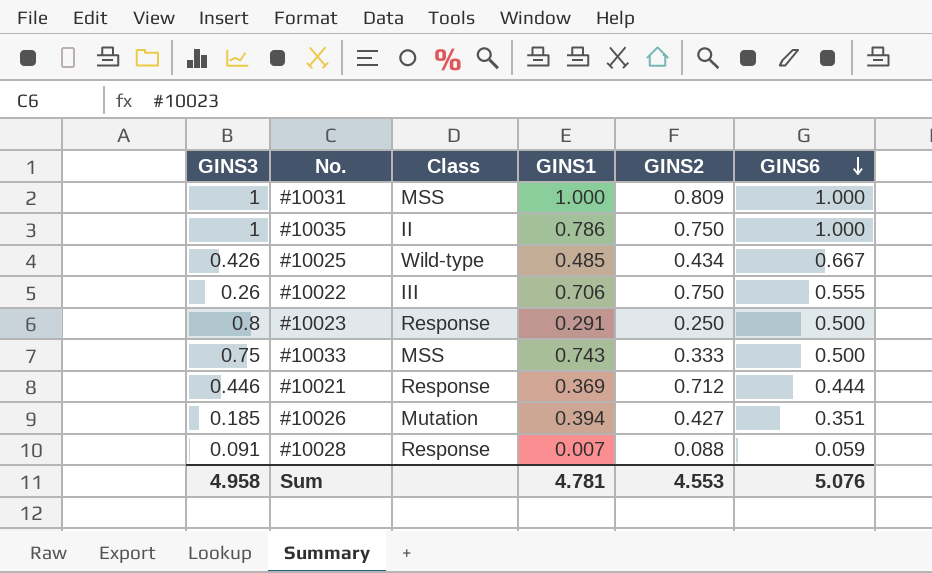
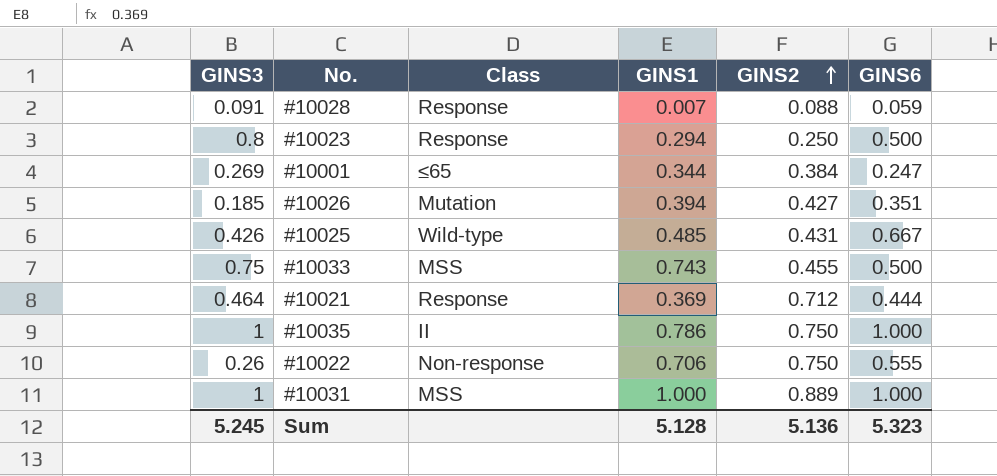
row order: GINS6 descending -> GINS2 ascending
#10023 | GINS1: 0.291 -> 0.294
row #10001: none -> 0.269 | ≤65 | 0.344 | 0.384 | 0.247
#10025 | GINS2: 0.434 -> 0.431
#10033 | GINS2: 0.333 -> 0.455
#10021 | GINS3: 0.446 -> 0.464
#10022 | Class: III -> Non-response
#10031 | GINS2: 0.809 -> 0.889
Sum | GINS3: 4.958 -> 5.245
Sum | GINS1: 4.781 -> 5.128
Sum | GINS2: 4.553 -> 5.136
Sum | GINS6: 5.076 -> 5.323

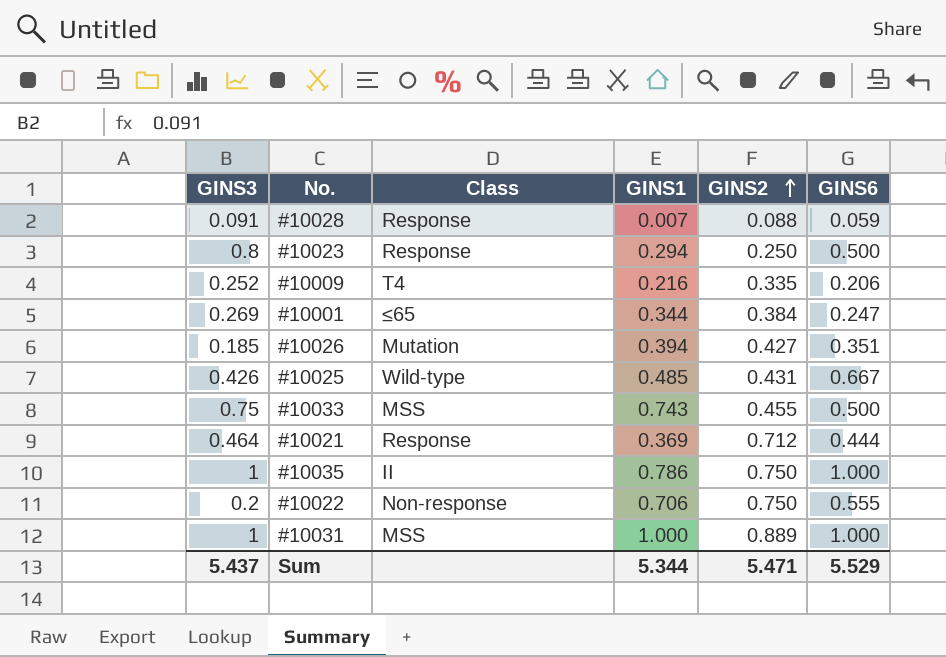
row #10009: none -> 0.252 | T4 | 0.216 | 0.335 | 0.206
#10022 | GINS3: 0.26 -> 0.2
Sum | GINS3: 5.245 -> 5.437
Sum | GINS1: 5.128 -> 5.344
Sum | GINS2: 5.136 -> 5.471
Sum | GINS6: 5.323 -> 5.529

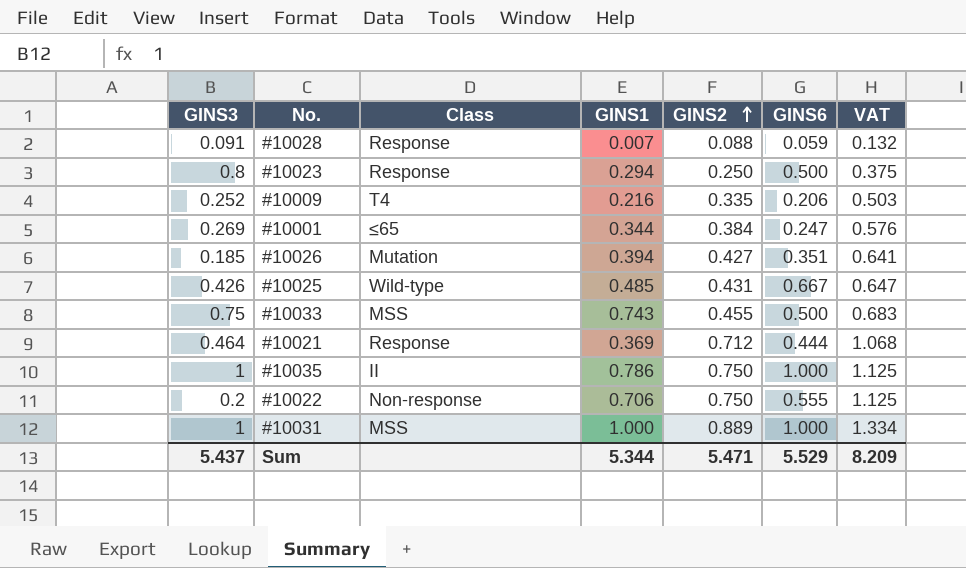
column VAT | formula: none -> [GINS2] * 1.5

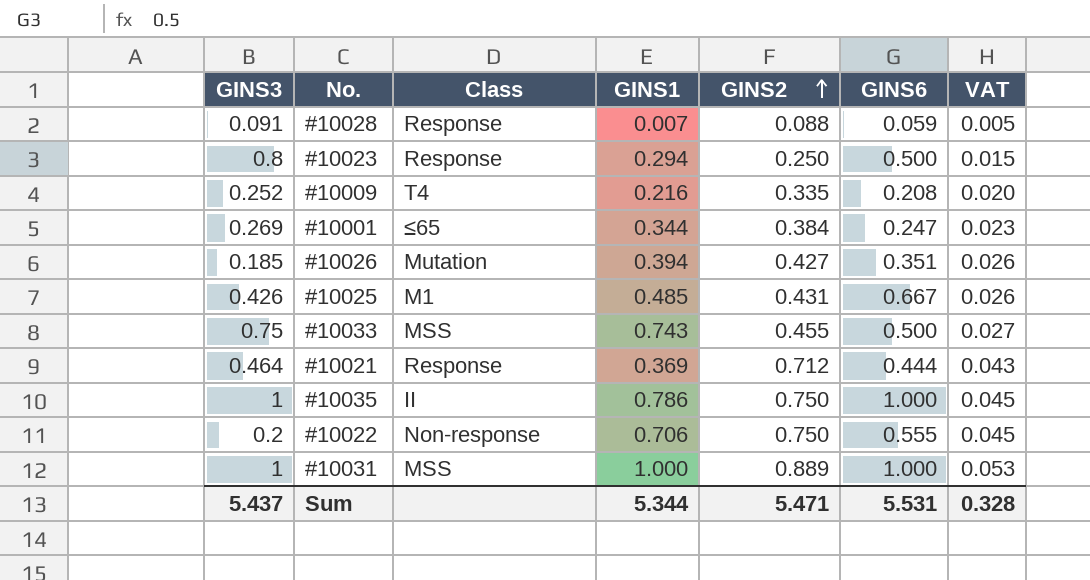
column VAT | formula: [GINS2] * 1.5 -> [GINS2] * 0.06
#10009 | GINS6: 0.206 -> 0.208
#10025 | Class: Wild-type -> M1
Sum | GINS6: 5.529 -> 5.531
Sum | VAT: 8.209 -> 0.328

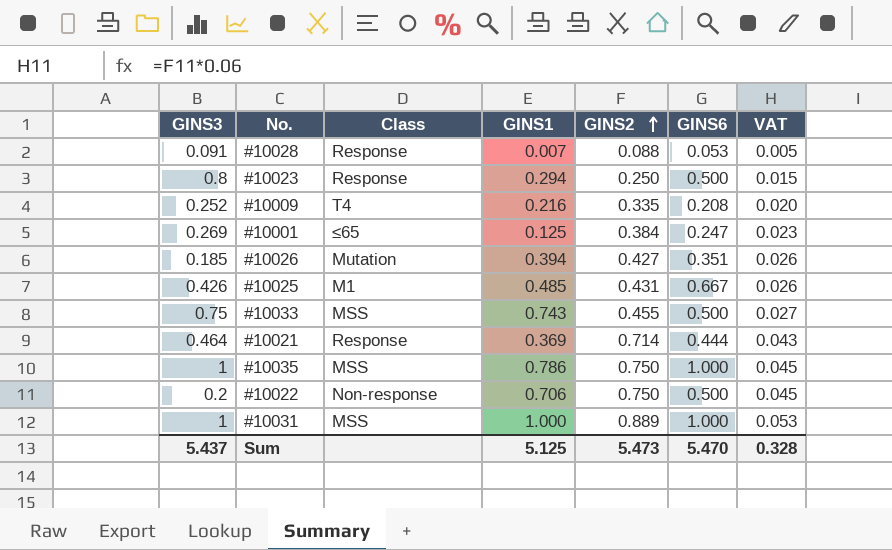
#10028 | GINS6: 0.059 -> 0.053
#10001 | GINS1: 0.344 -> 0.125
#10021 | GINS2: 0.712 -> 0.714
#10035 | Class: II -> MSS
#10022 | GINS6: 0.555 -> 0.500
Sum | GINS1: 5.344 -> 5.125
Sum | GINS2: 5.471 -> 5.473
Sum | GINS6: 5.531 -> 5.470

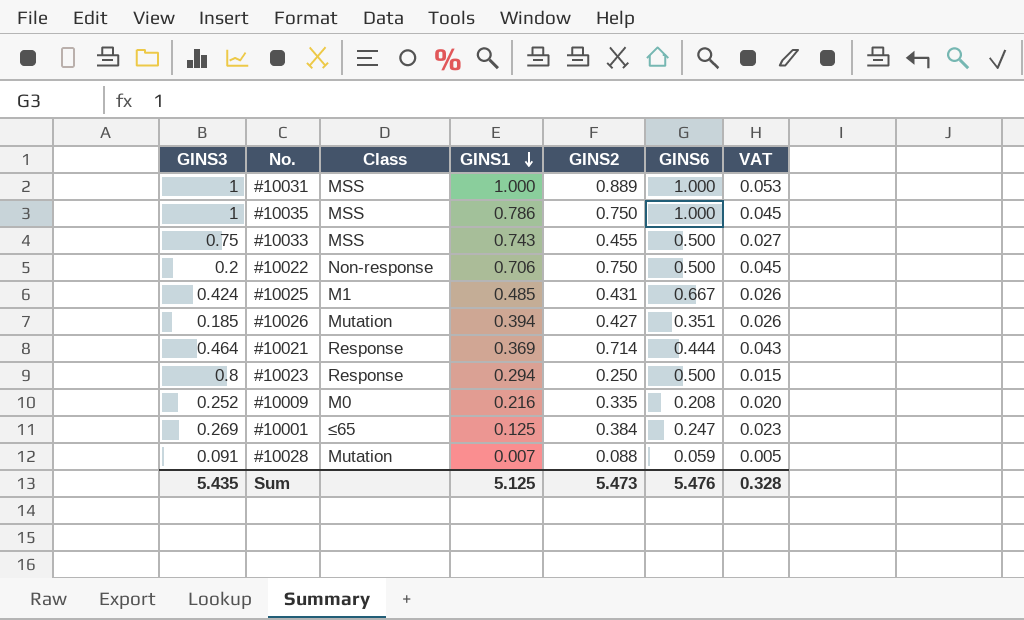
row order: GINS2 ascending -> GINS1 descending
#10025 | GINS3: 0.426 -> 0.424
#10009 | Class: T4 -> M0
#10028 | Class: Response -> Mutation
#10028 | GINS6: 0.053 -> 0.059
Sum | GINS3: 5.437 -> 5.435
Sum | GINS6: 5.470 -> 5.476

